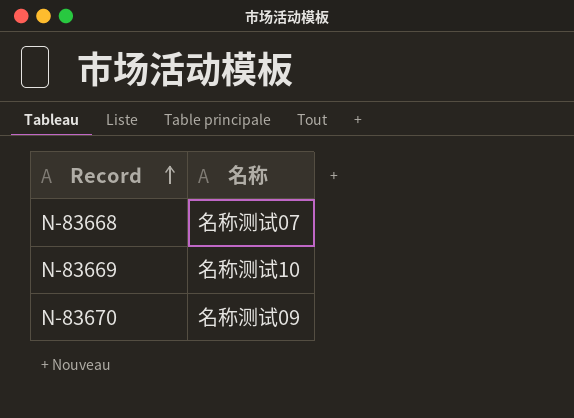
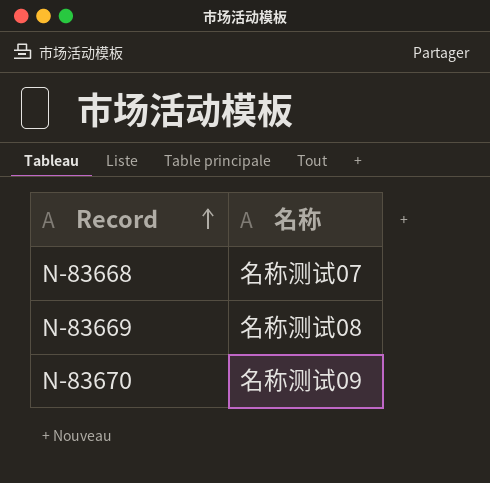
N-83669 | 名称: 名称测试10 -> 名称测试08

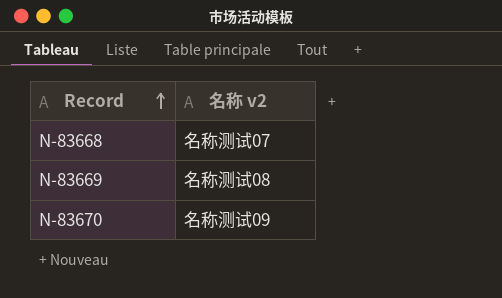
column name: 名称 -> 名称 v2

